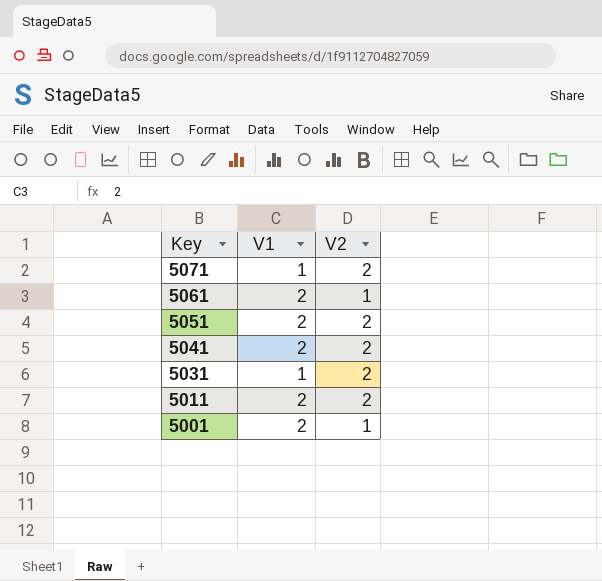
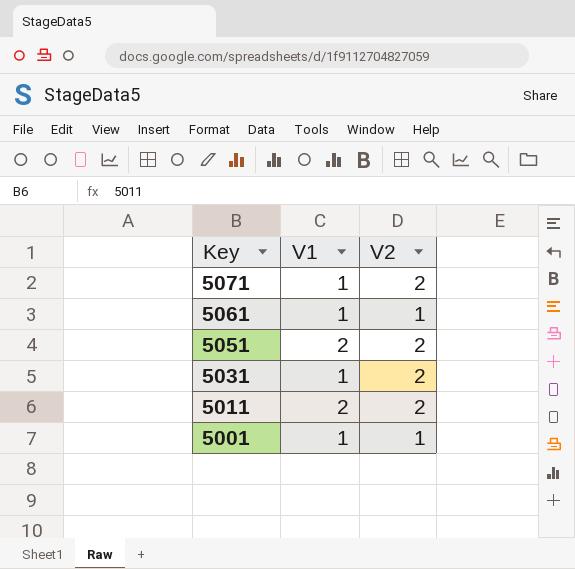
row 5041: 2 | 2 -> none
5061 | V1: 2 -> 1
5001 | V1: 2 -> 1

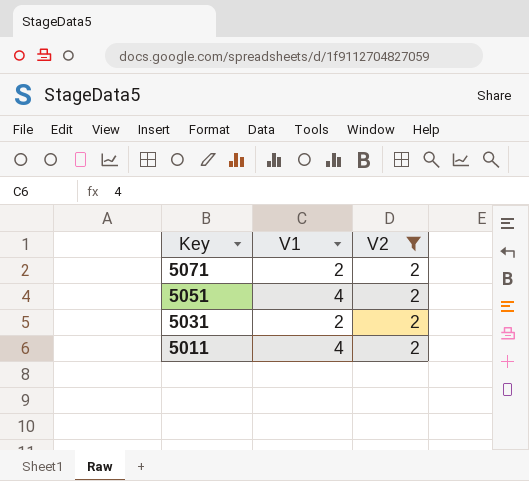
filter: none -> V2 = 2
5071 | V1: 1 -> 2
5051 | V1: 2 -> 4
5031 | V1: 1 -> 2
5011 | V1: 2 -> 4

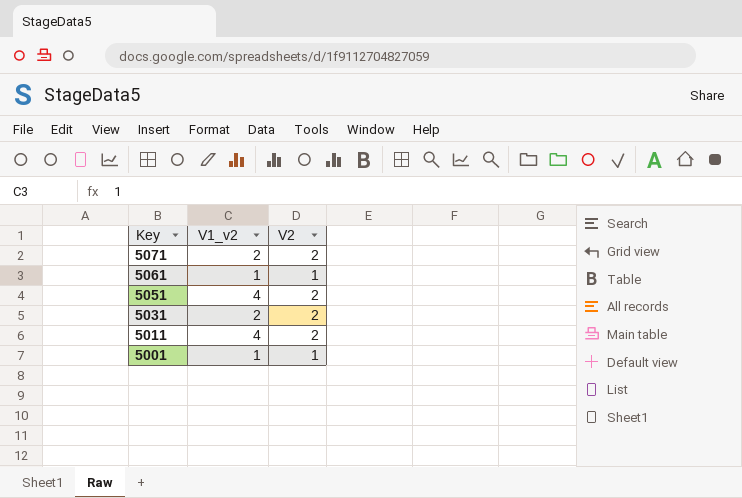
filter: V2 = 2 -> none
column name: V1 -> V1_v2

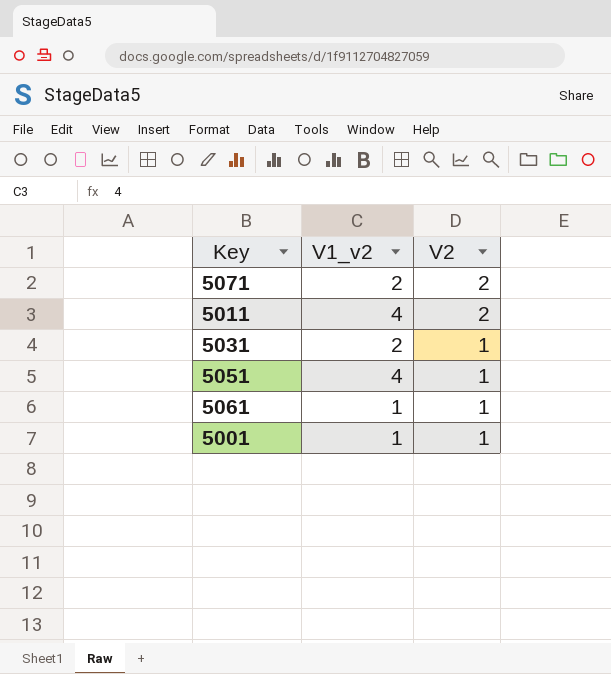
row order: Key descending -> V2 descending
5031 | V2: 2 -> 1
5051 | V2: 2 -> 1

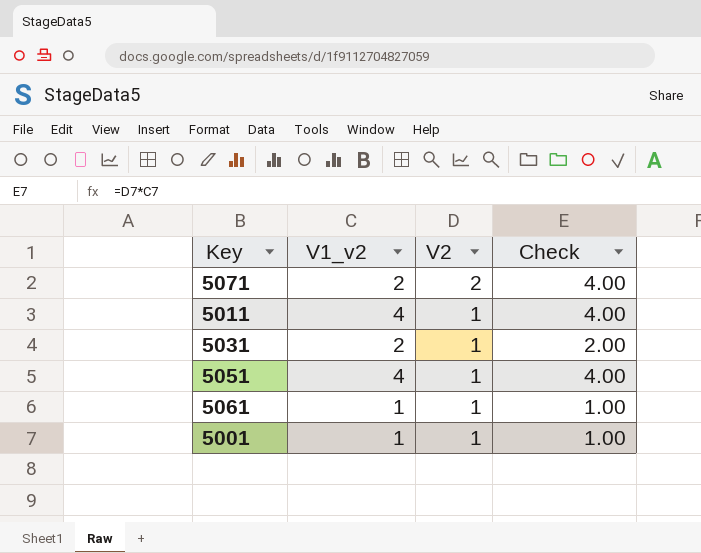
column Check | formula: none -> [V1_v2] * [V2]
5011 | V2: 2 -> 1

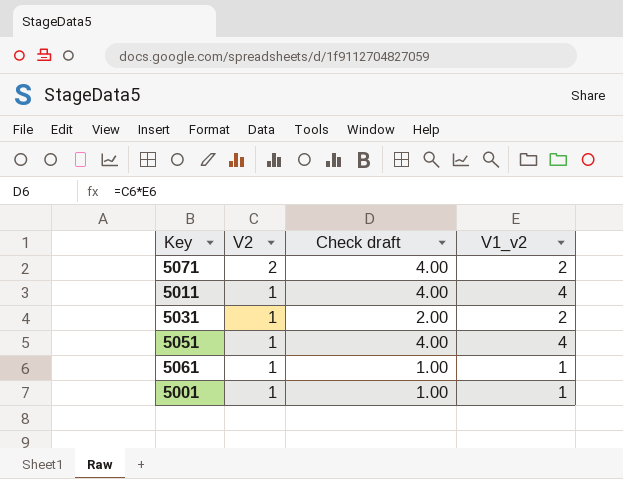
column name: Check -> Check draft
column V1_v2 | position: 2 -> 4

